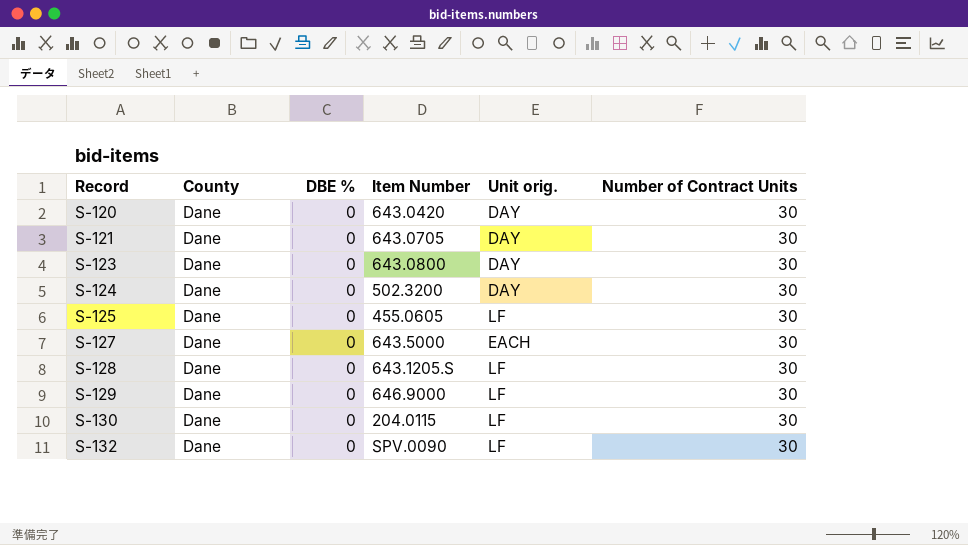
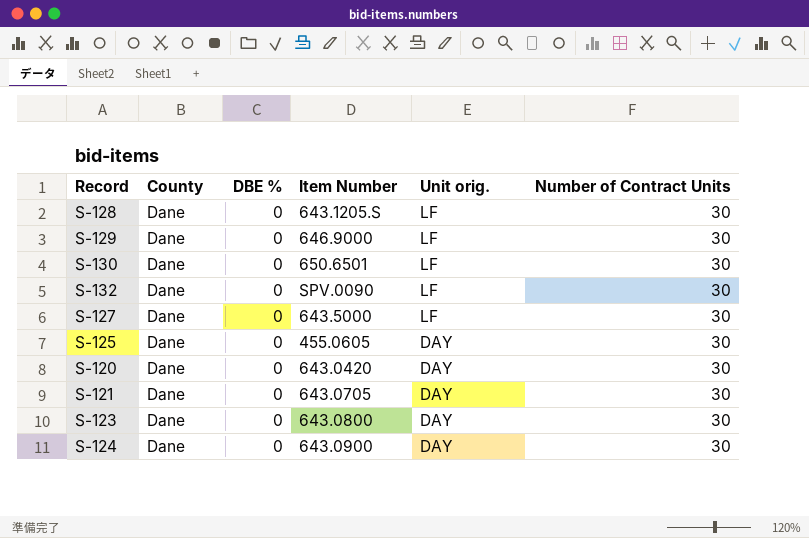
row order: Record ascending -> Unit orig. descending
S-130 | Item Number: 204.0115 -> 650.6501
S-127 | Unit orig.: EACH -> LF
S-125 | Unit orig.: LF -> DAY
S-124 | Item Number: 502.3200 -> 643.0900

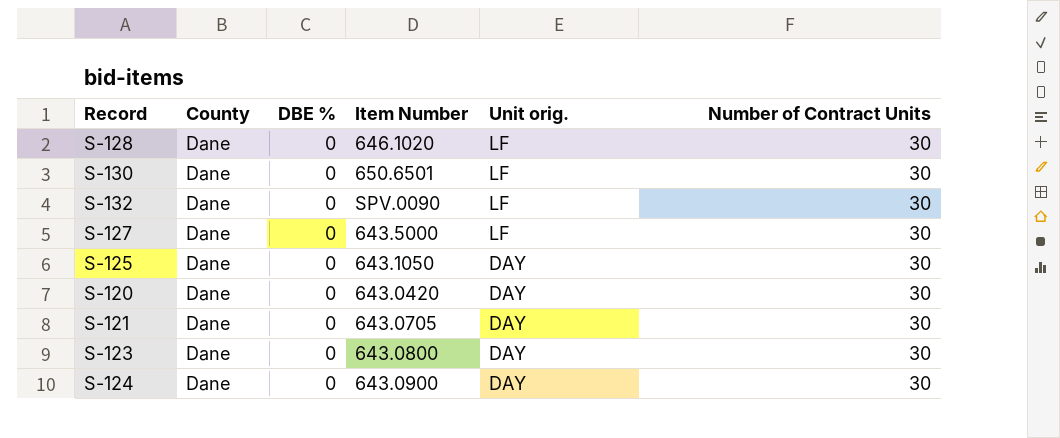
row S-129: Dane | 0 | 646.9000 | LF | 30 -> none
S-128 | Item Number: 643.1205.S -> 646.1020
S-125 | Item Number: 455.0605 -> 643.1050

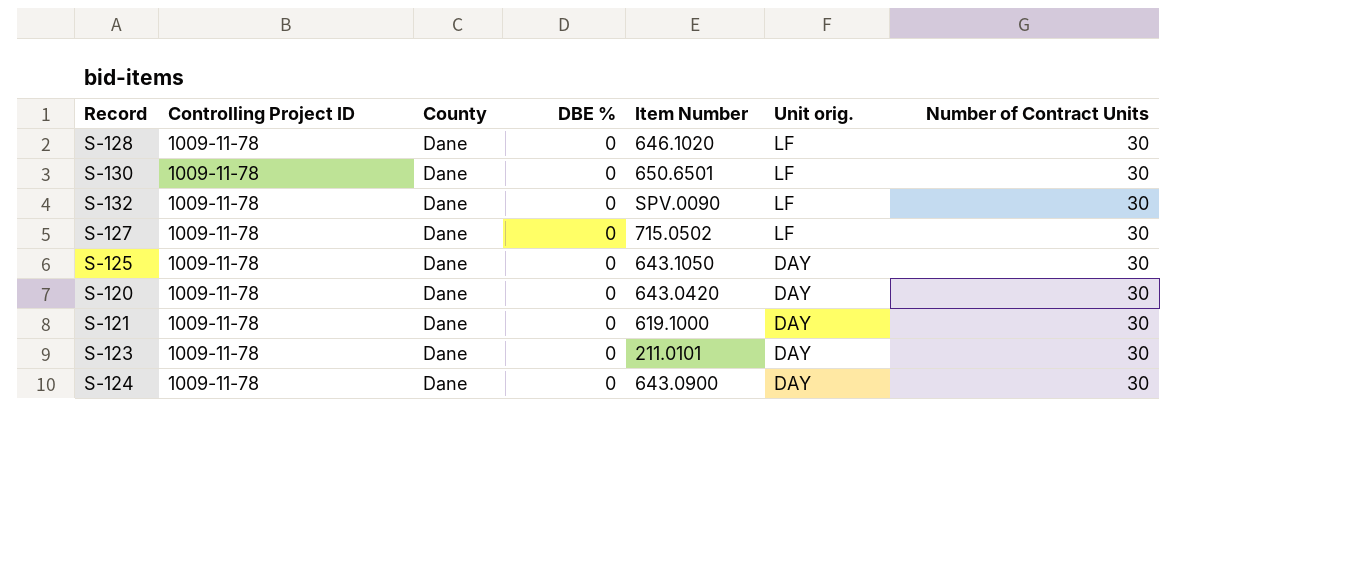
column Controlling Project ID | position: none -> 2
S-127 | Item Number: 643.5000 -> 715.0502
S-121 | Item Number: 643.0705 -> 619.1000
S-123 | Item Number: 643.0800 -> 211.0101

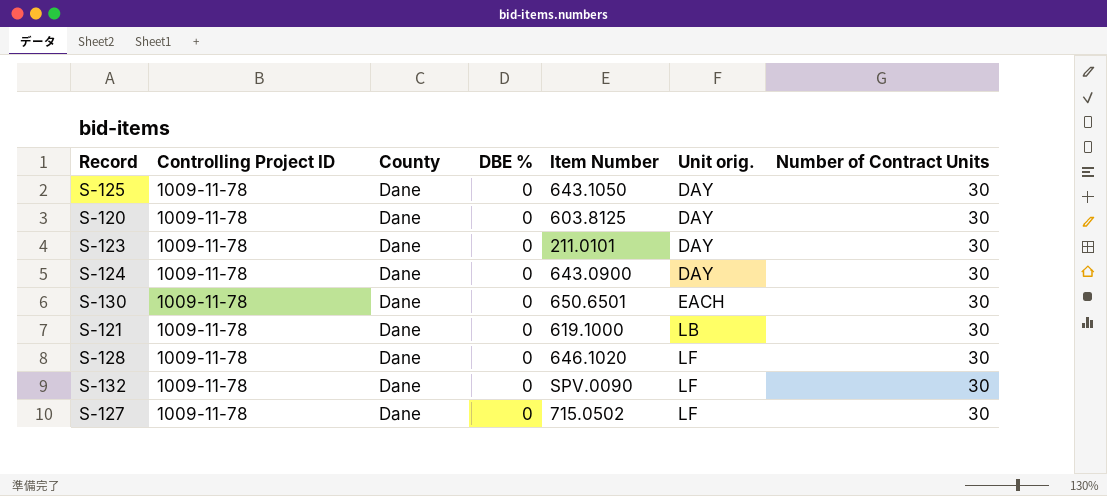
row order: Unit orig. descending -> Unit orig. ascending
S-120 | Item Number: 643.0420 -> 603.8125
S-130 | Unit orig.: LF -> EACH
S-121 | Unit orig.: DAY -> LB

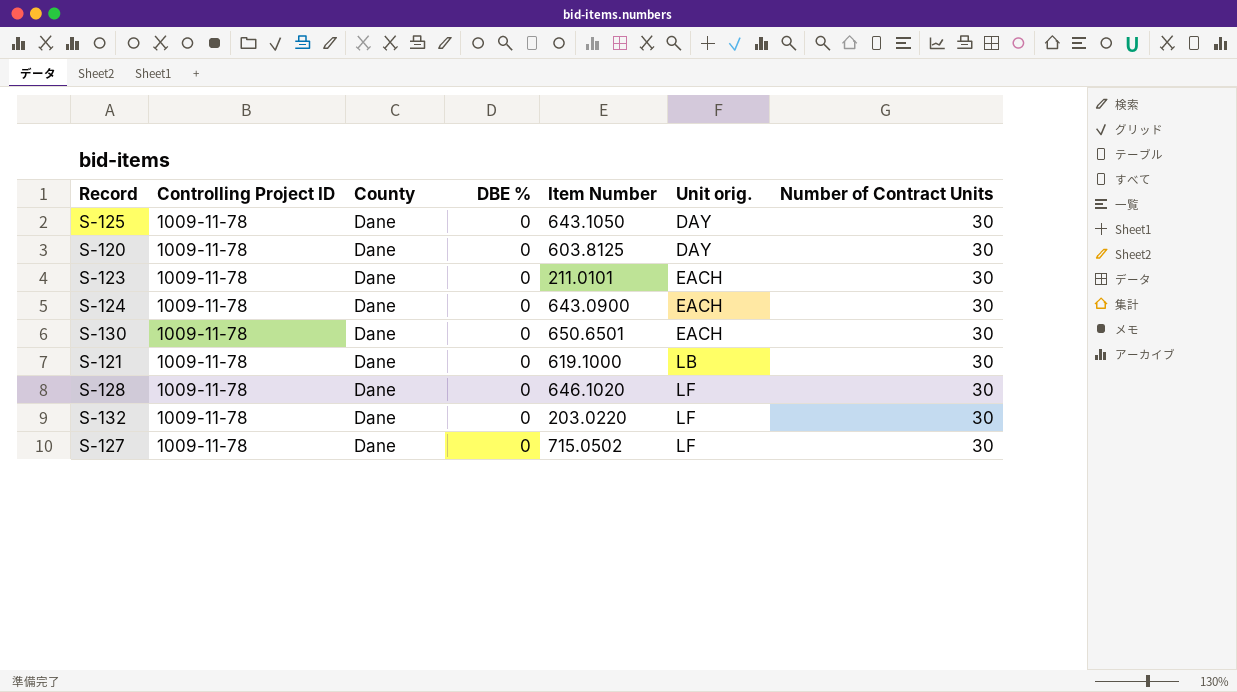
S-123 | Unit orig.: DAY -> EACH
S-124 | Unit orig.: DAY -> EACH
S-132 | Item Number: SPV.0090 -> 203.0220

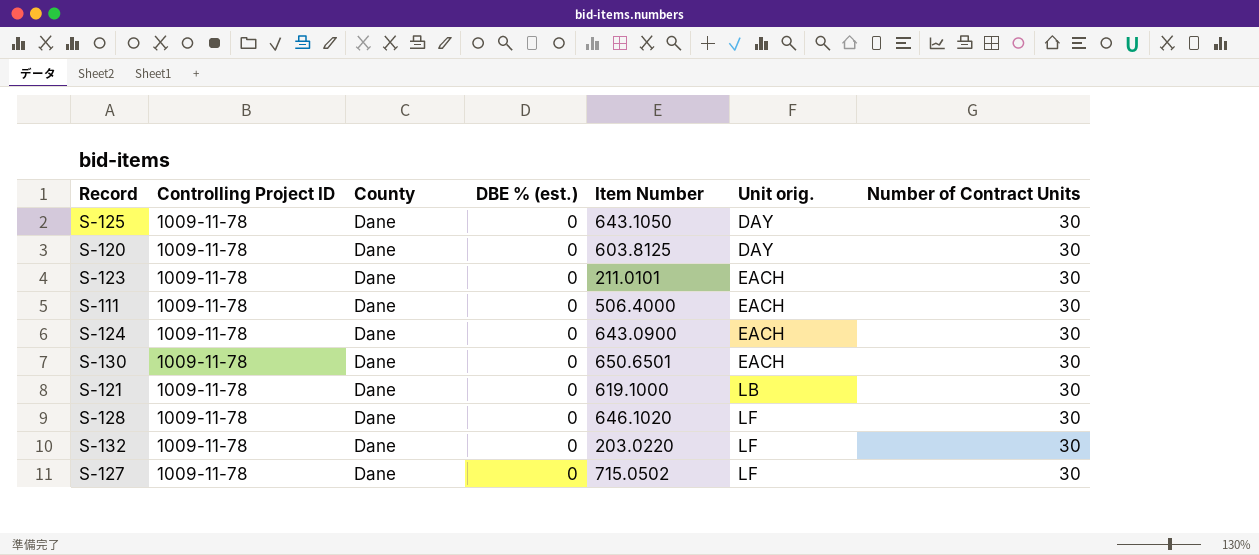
column name: DBE % -> DBE % (est.)
row S-111: none -> 1009-11-78 | Dane | 0 | 506.4000 | EACH | 30

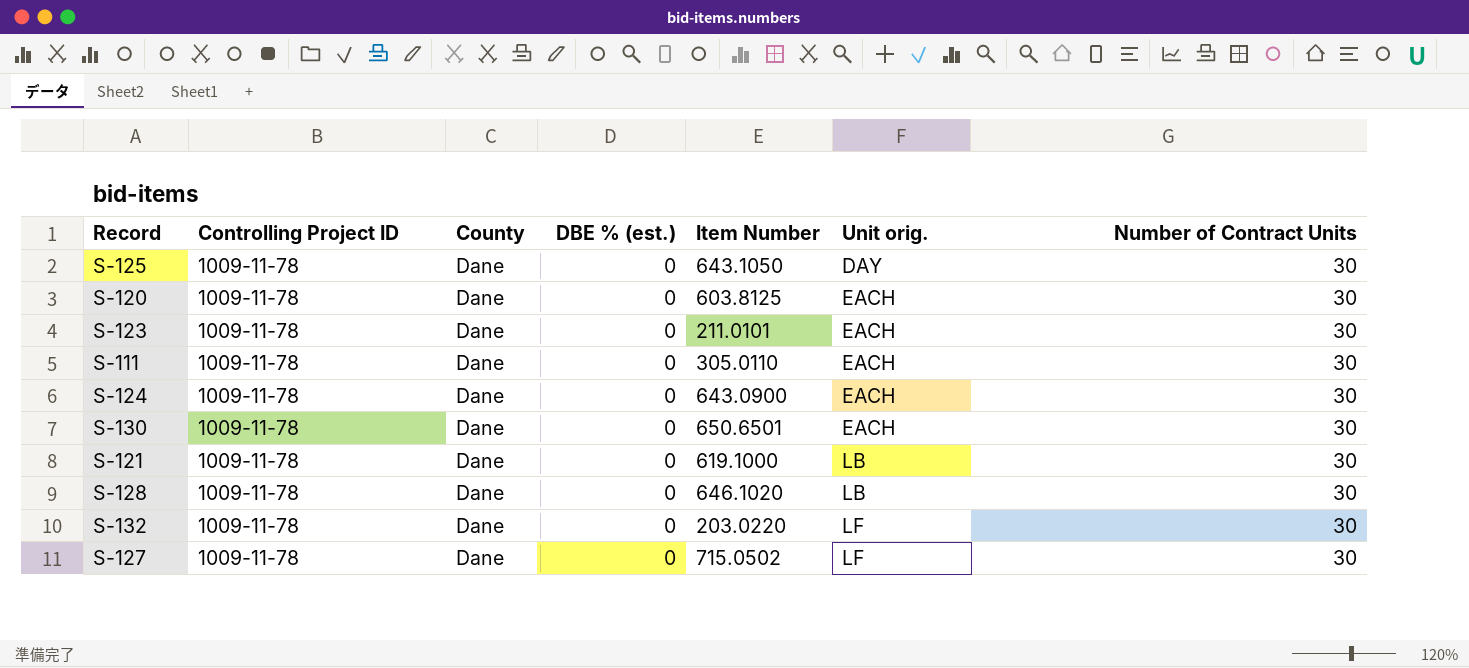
S-120 | Unit orig.: DAY -> EACH
S-111 | Item Number: 506.4000 -> 305.0110
S-128 | Unit orig.: LF -> LB

